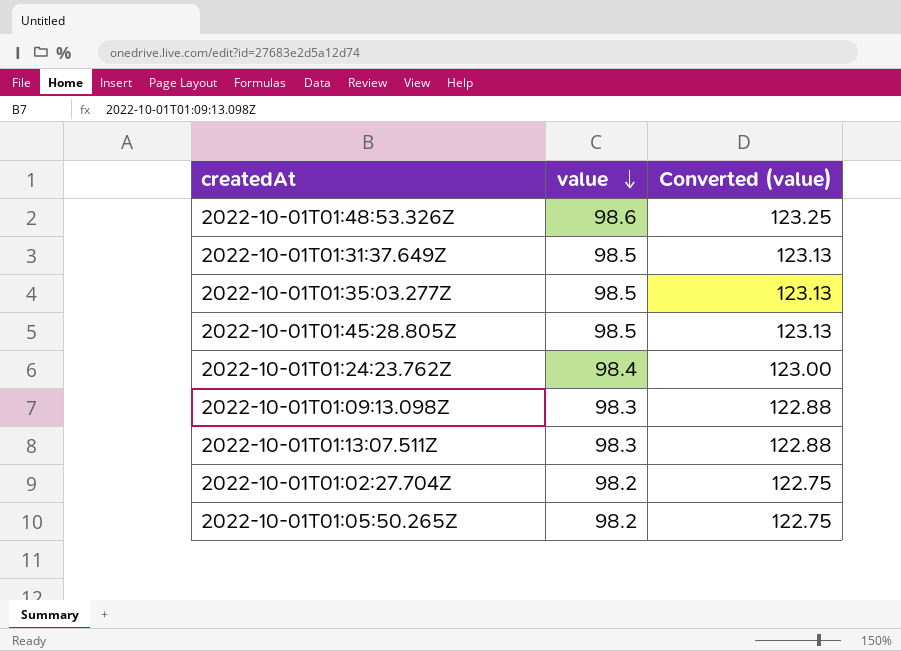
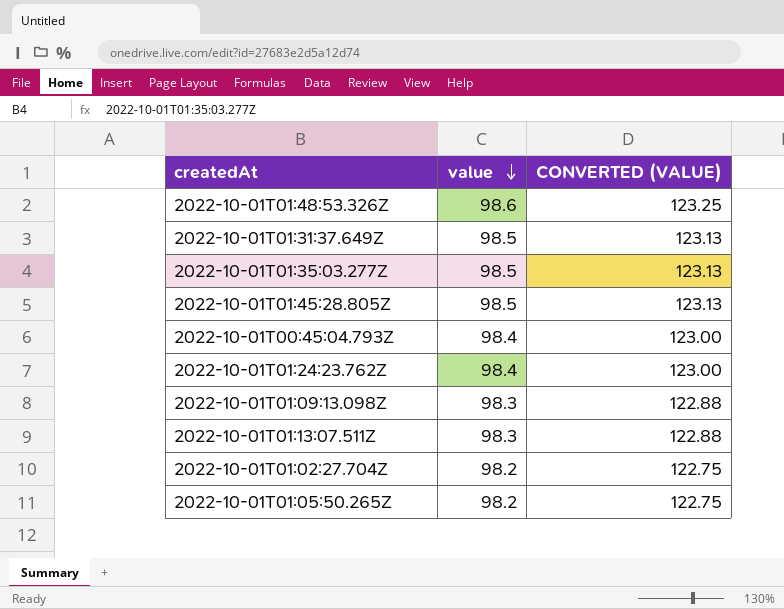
column name: Converted (value) -> CONVERTED (VALUE)
row 2022-10-01T00:45:04.793Z: none -> 98.4 | 123.00

